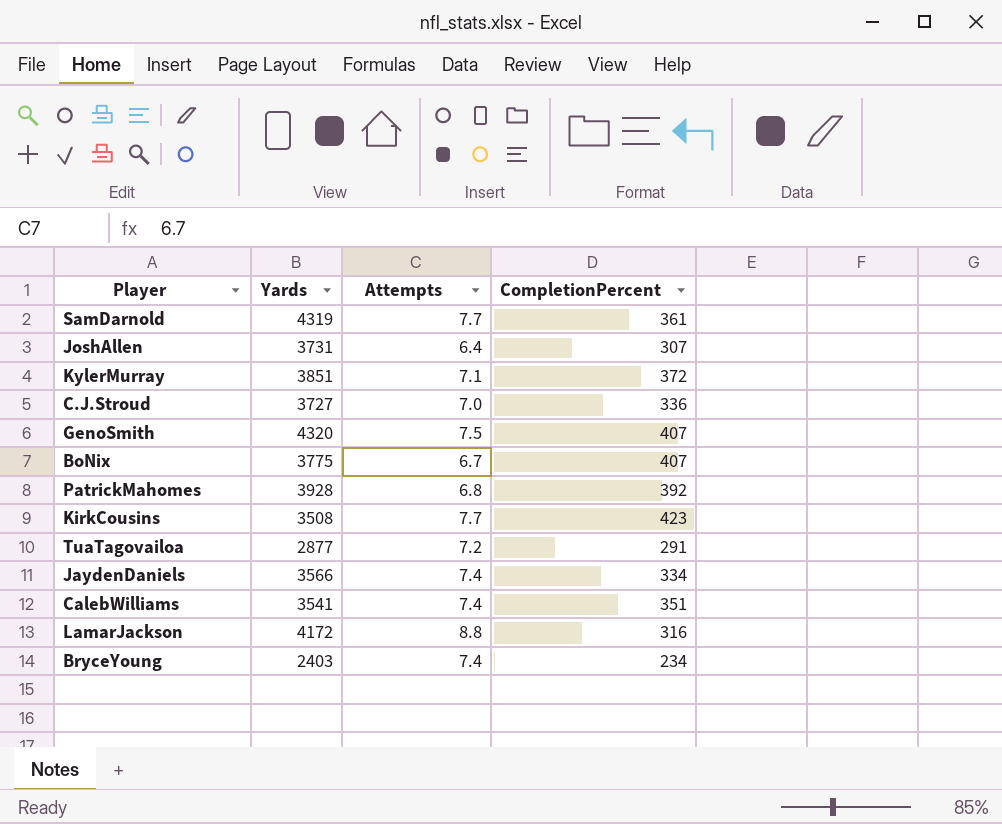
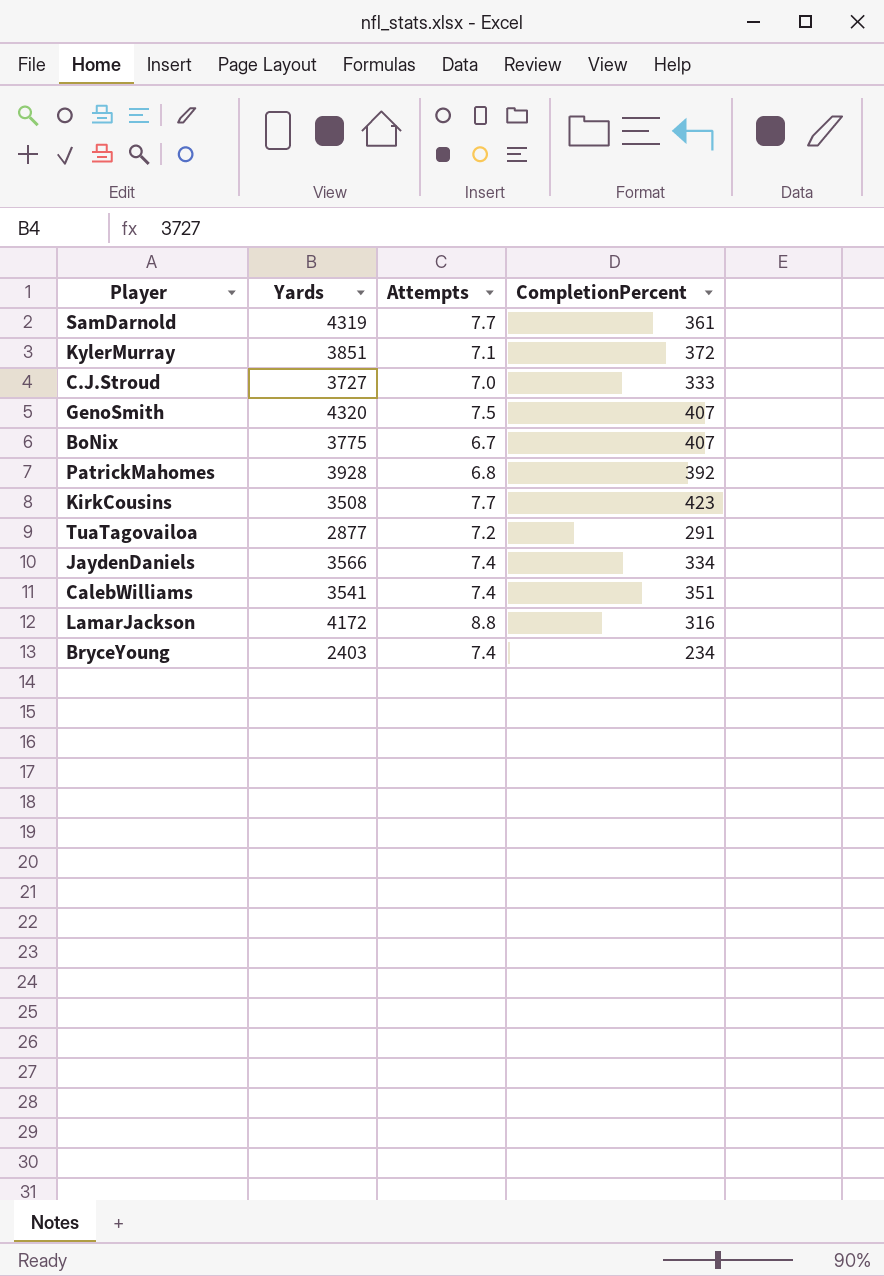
row JoshAllen: 3731 | 6.4 | 307 -> none
C.J.Stroud | CompletionPercent: 336 -> 333

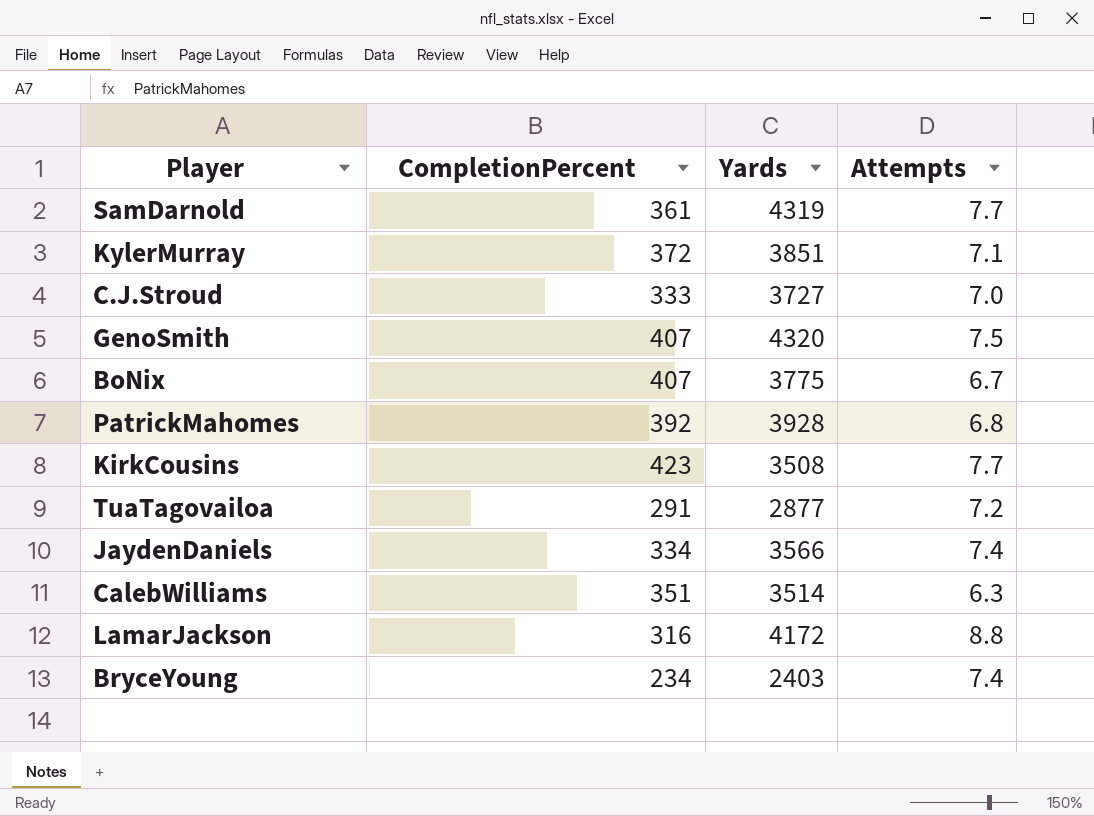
column CompletionPercent | position: 4 -> 2
CalebWilliams | Yards: 3541 -> 3514
CalebWilliams | Attempts: 7.4 -> 6.3

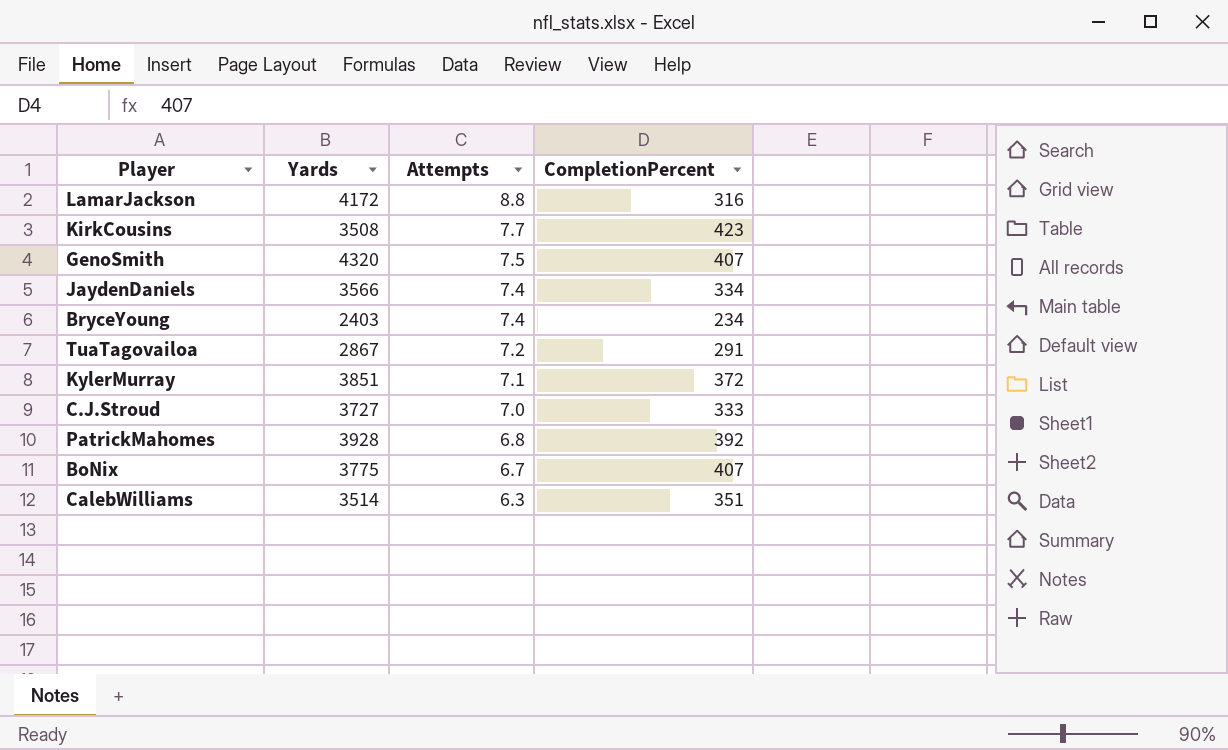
row order: none -> Attempts descending
column CompletionPercent | position: 2 -> 4
row SamDarnold: 361 | 4319 | 7.7 -> none
TuaTagovailoa | Yards: 2877 -> 2867

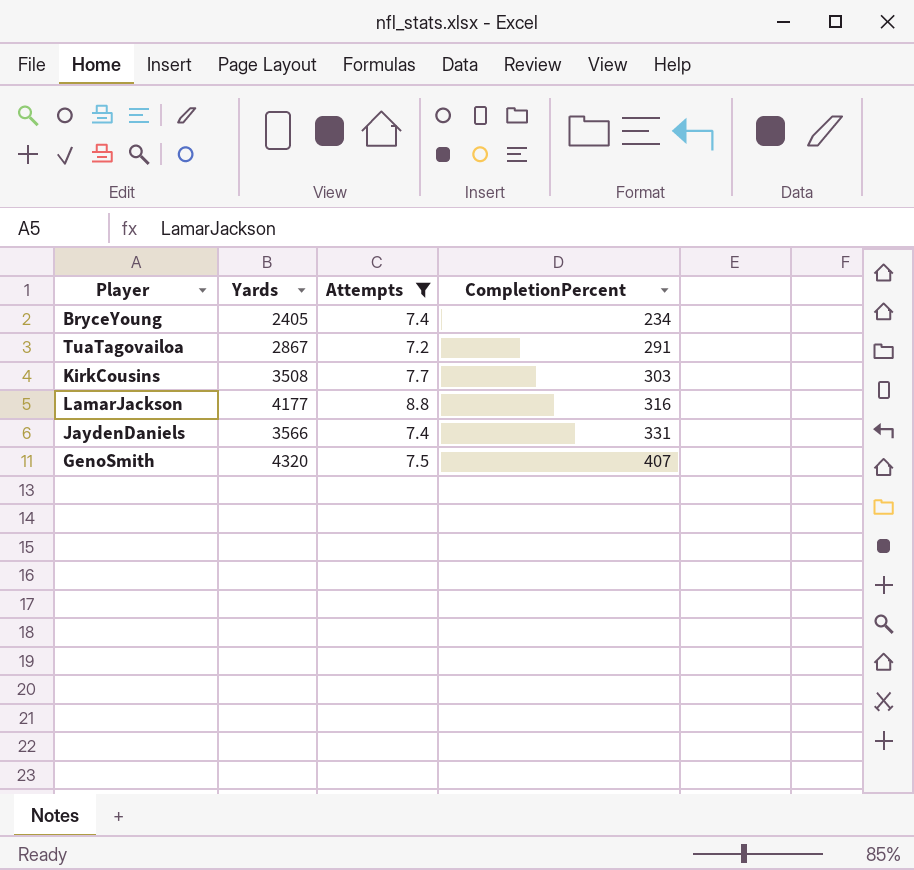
filter: none -> Attempts >= 7.2
row order: Attempts descending -> CompletionPercent ascending
BryceYoung | Yards: 2403 -> 2405
KirkCousins | CompletionPercent: 423 -> 303
LamarJackson | Yards: 4172 -> 4177
JaydenDaniels | CompletionPercent: 334 -> 331

